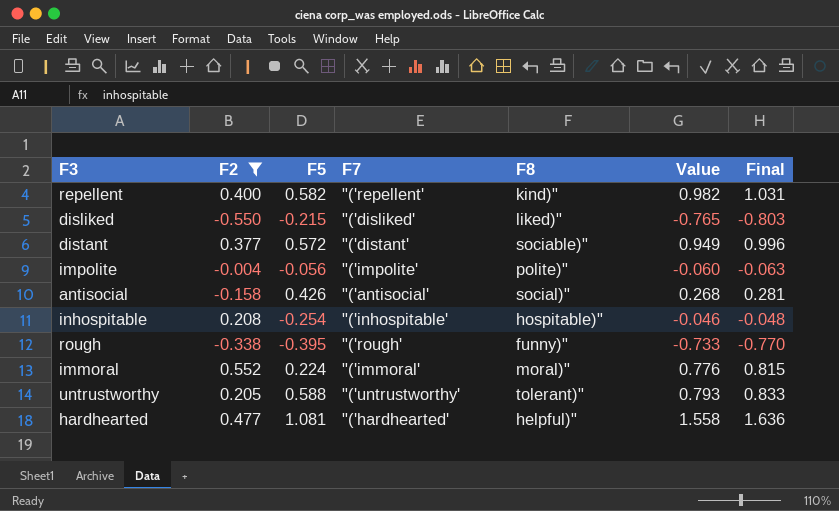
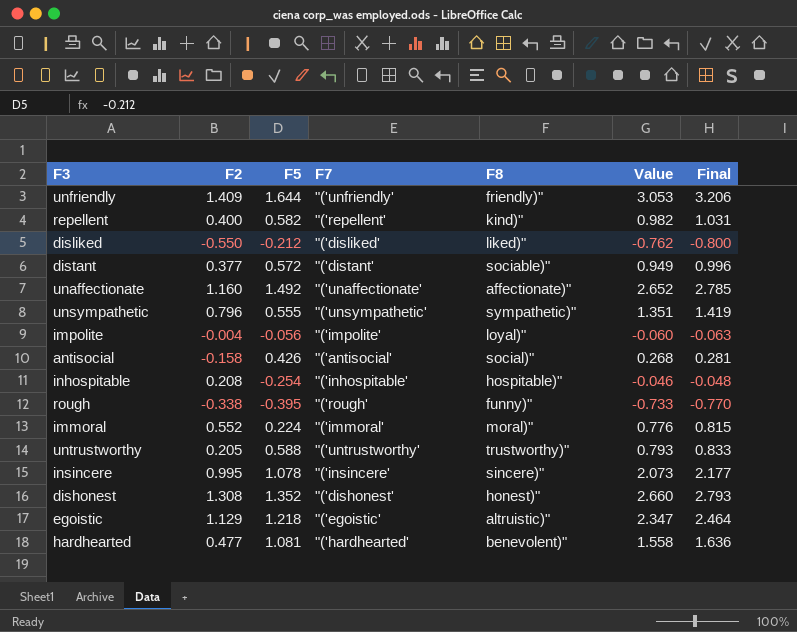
filter: F2 <= 0.552 -> none
disliked | F5: -0.215 -> -0.212
disliked | Value: -0.765 -> -0.762
disliked | Final: -0.803 -> -0.800
impolite | F8: polite)" -> loyal)"
untrustworthy | F8: tolerant)" -> trustworthy)"
hardhearted | F8: helpful)" -> benevolent)"

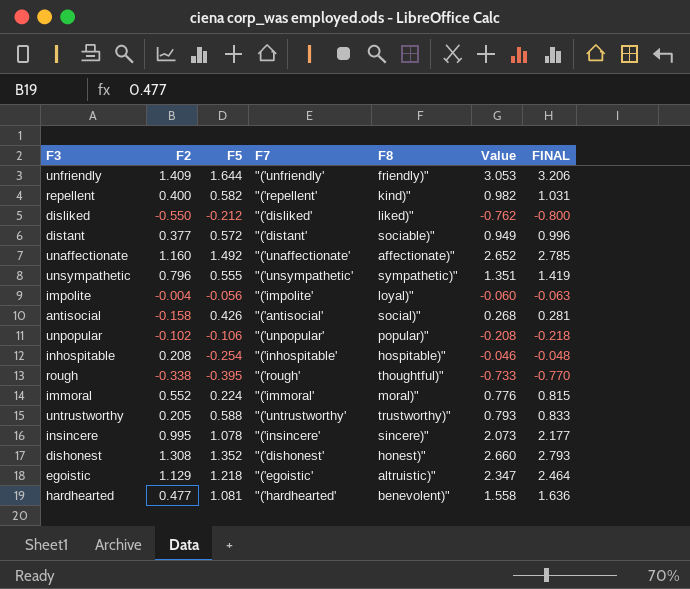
column name: Final -> FINAL
row unpopular: none -> -0.102 | -0.106 | "('unpopular' | popular)" | -0.208 | -0.218
rough | F8: funny)" -> thoughtful)"

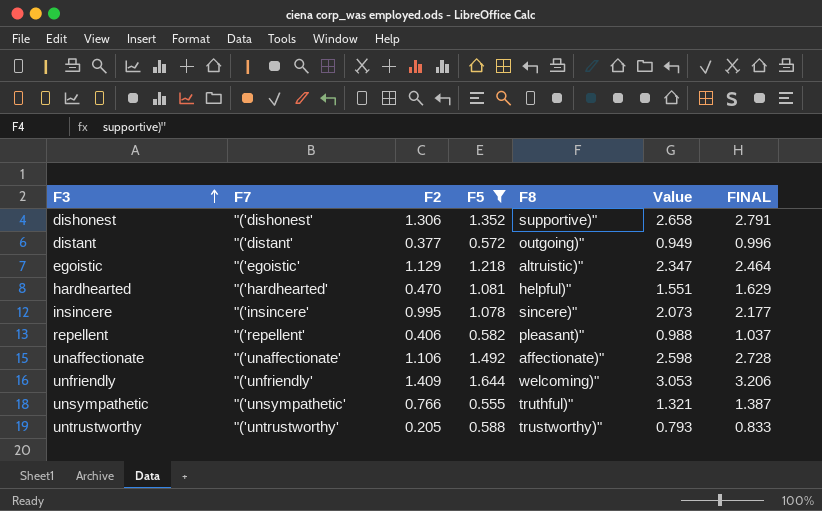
filter: none -> F5 >= 0.555
row order: none -> F3 ascending
column F7 | position: 4 -> 2
dishonest | F2: 1.308 -> 1.306
dishonest | F8: honest)" -> supportive)"
dishonest | Value: 2.660 -> 2.658
dishonest | FINAL: 2.793 -> 2.791
distant | F8: sociable)" -> outgoing)"
hardhearted | F2: 0.477 -> 0.470
hardhearted | F8: benevolent)" -> helpful)"
hardhearted | Value: 1.558 -> 1.551
hardhearted | FINAL: 1.636 -> 1.629
repellent | F2: 0.400 -> 0.406
repellent | F8: kind)" -> pleasant)"
repellent | Value: 0.982 -> 0.988
repellent | FINAL: 1.031 -> 1.037
unaffectionate | F2: 1.160 -> 1.106
unaffectionate | Value: 2.652 -> 2.598
unaffectionate | FINAL: 2.785 -> 2.728
unfriendly | F8: friendly)" -> welcoming)"
unsympathetic | F2: 0.796 -> 0.766
unsympathetic | F8: sympathetic)" -> truthful)"
unsympathetic | Value: 1.351 -> 1.321
unsympathetic | FINAL: 1.419 -> 1.387

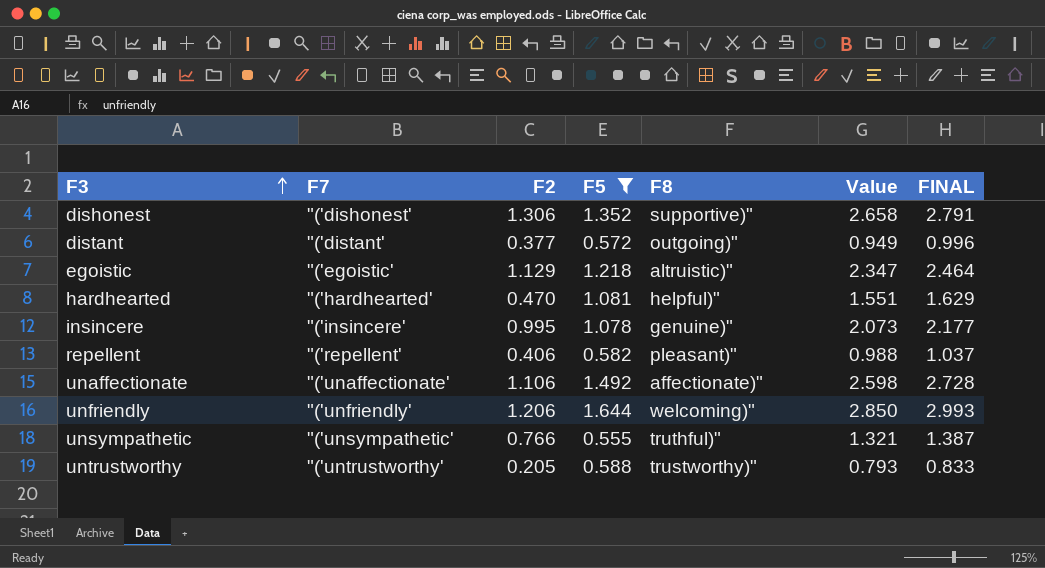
insincere | F8: sincere)" -> genuine)"
unfriendly | F2: 1.409 -> 1.206
unfriendly | Value: 3.053 -> 2.850
unfriendly | FINAL: 3.206 -> 2.993

